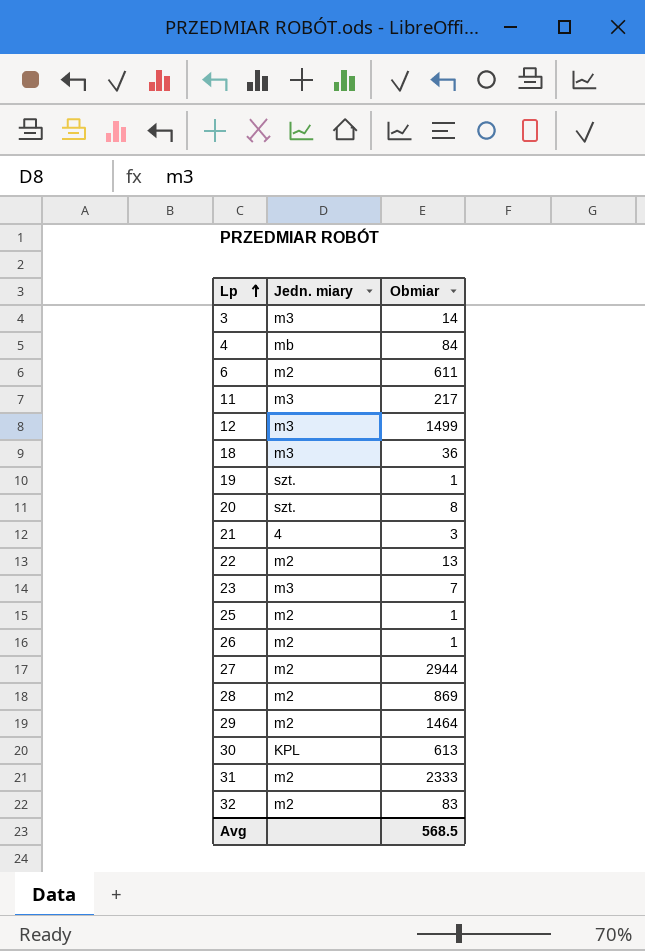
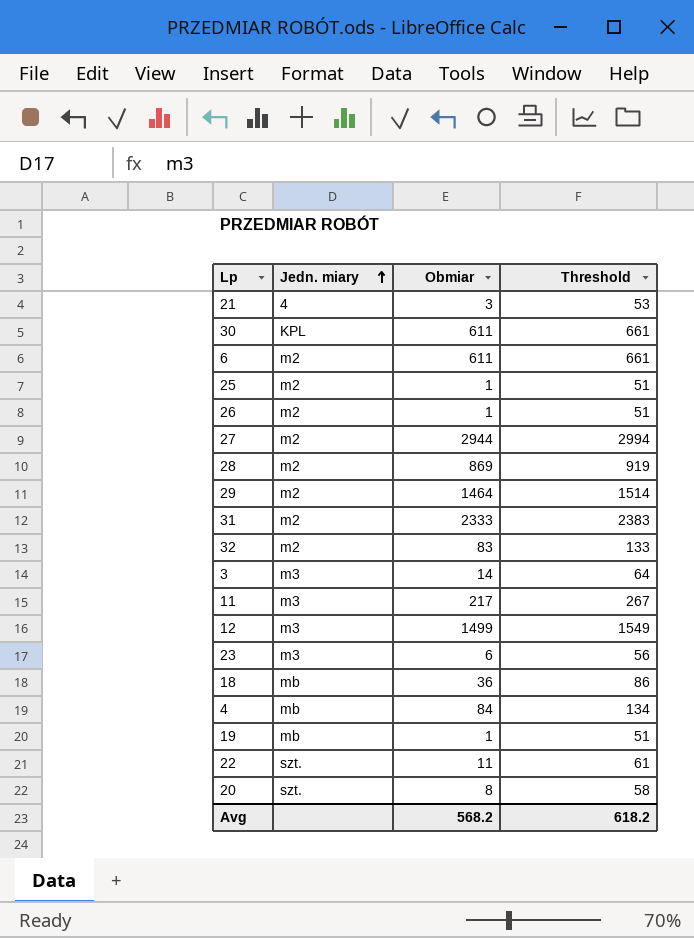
row order: Lp ascending -> Jedn. miary ascending
column Threshold | formula: none -> [Obmiar] + 50
30 | Obmiar: 613 -> 611
23 | Obmiar: 7 -> 6
18 | Jedn. miary: m3 -> mb
19 | Jedn. miary: szt. -> mb
22 | Jedn. miary: m2 -> szt.
22 | Obmiar: 13 -> 11
Avg | Obmiar: 568.5 -> 568.2

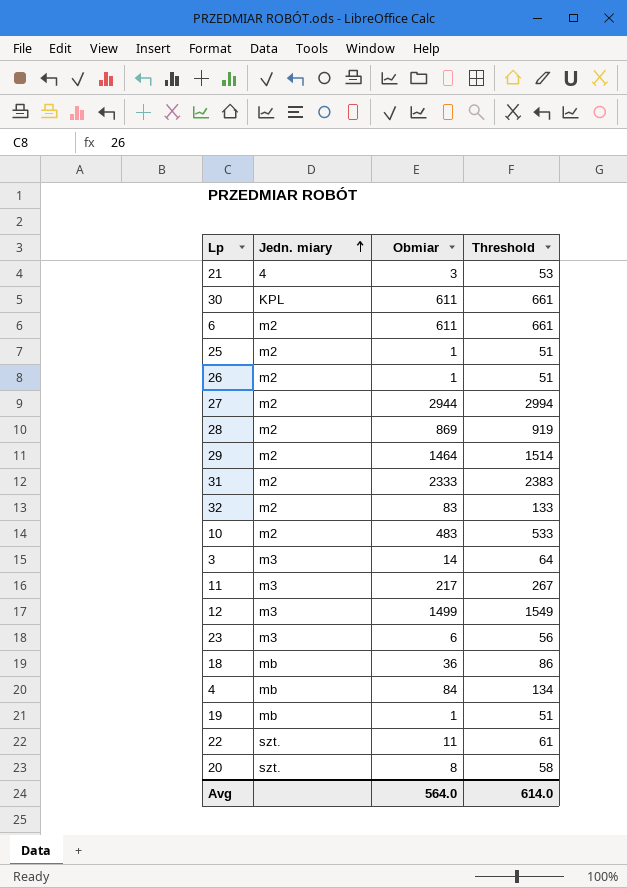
row 10: none -> m2 | 483 | 533
Avg | Obmiar: 568.2 -> 564.0
Avg | Threshold: 618.2 -> 614.0

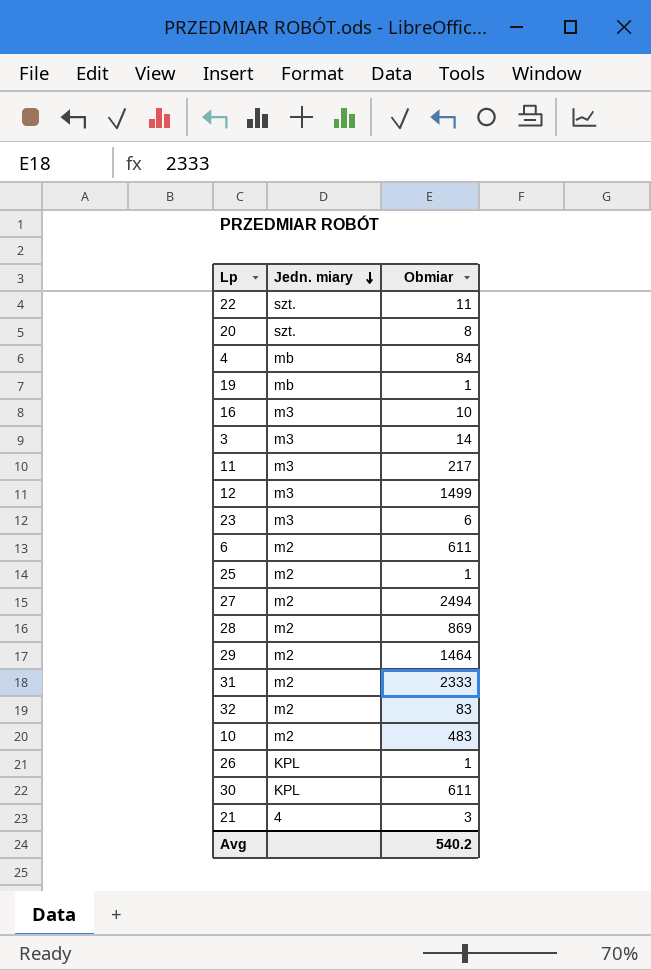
row order: Jedn. miary ascending -> Jedn. miary descending
column Threshold | formula: [Obmiar] + 50 -> none
row 18: mb | 36 | 86 -> none
row 16: none -> m3 | 10
27 | Obmiar: 2944 -> 2494
26 | Jedn. miary: m2 -> KPL
Avg | Obmiar: 564.0 -> 540.2

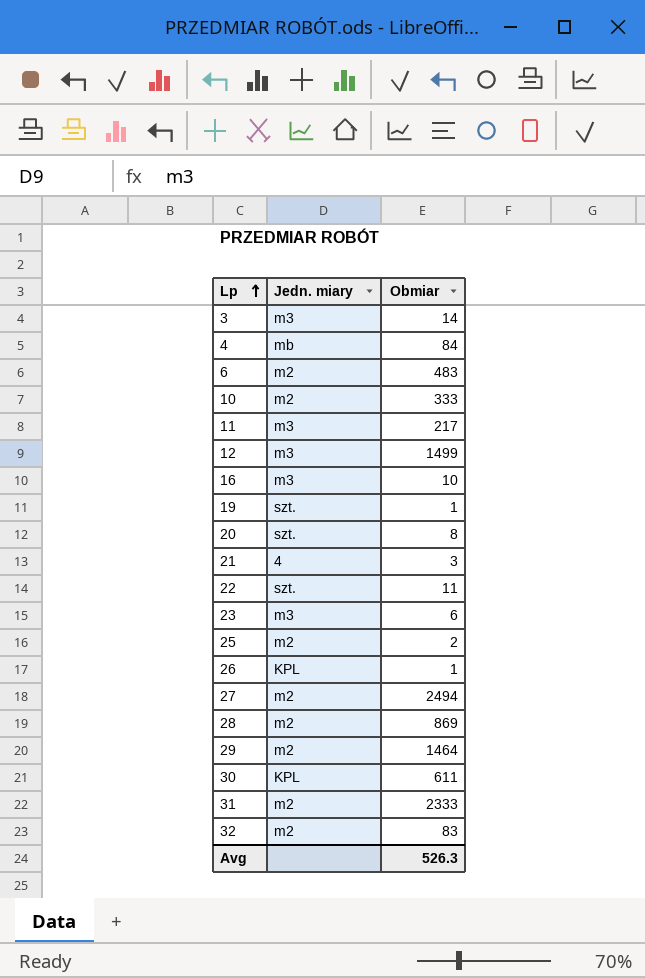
row order: Jedn. miary descending -> Lp ascending
6 | Obmiar: 611 -> 483
10 | Obmiar: 483 -> 333
19 | Jedn. miary: mb -> szt.
25 | Obmiar: 1 -> 2
Avg | Obmiar: 540.2 -> 526.3

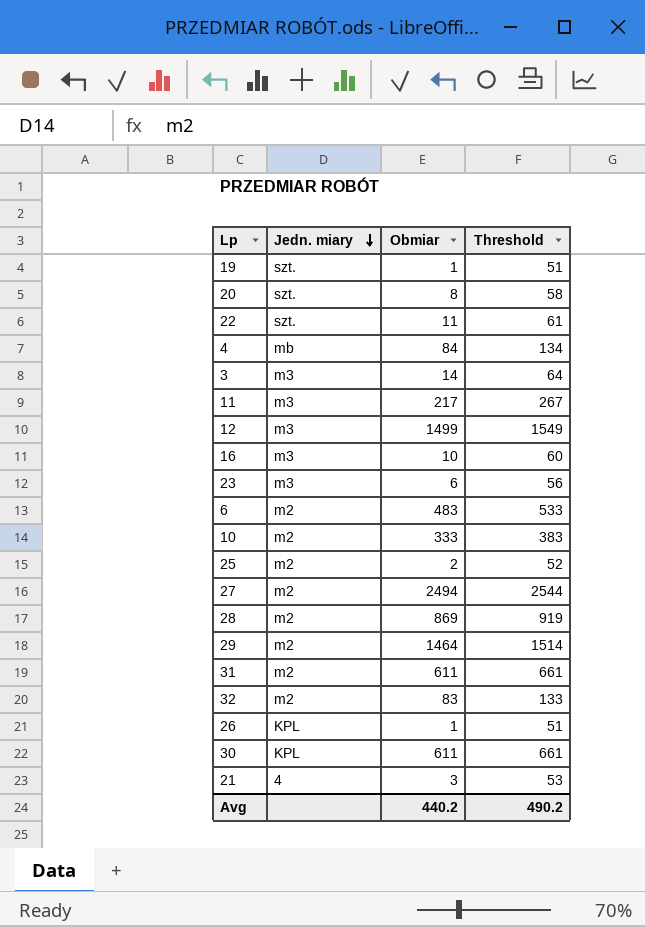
row order: Lp ascending -> Jedn. miary descending
column Threshold | formula: none -> [Obmiar] + 50
31 | Obmiar: 2333 -> 611
Avg | Obmiar: 526.3 -> 440.2

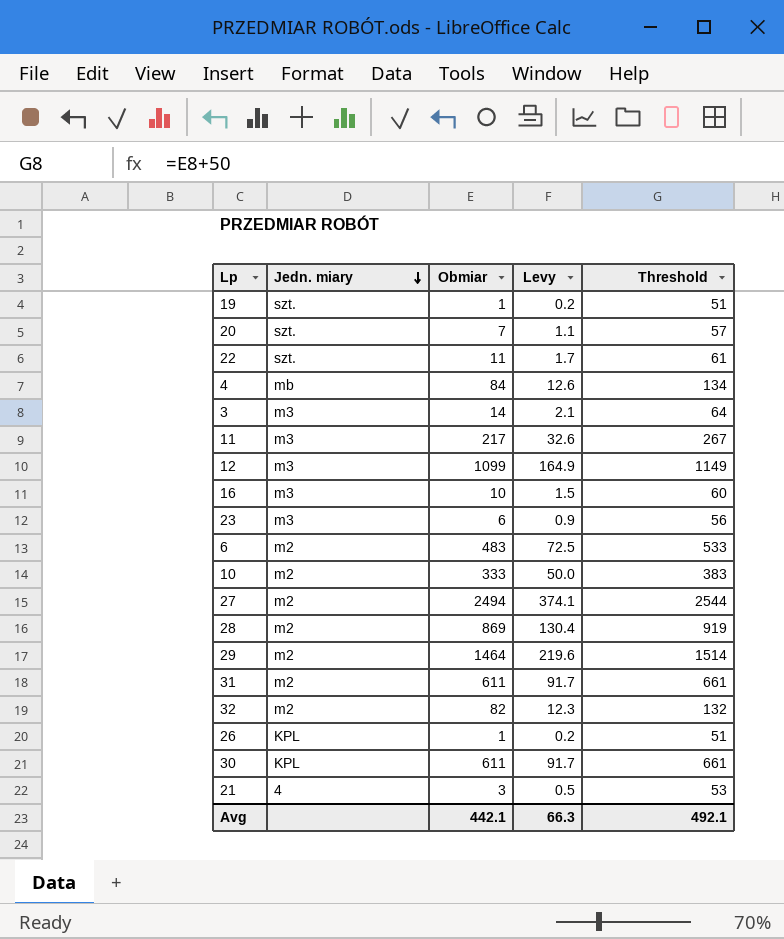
column Levy | formula: none -> [Obmiar] * 0.15
row 25: m2 | 2 | 52 -> none
20 | Obmiar: 8 -> 7
20 | Threshold: 58 -> 57
12 | Obmiar: 1499 -> 1099
12 | Threshold: 1549 -> 1149
32 | Obmiar: 83 -> 82
32 | Threshold: 133 -> 132
Avg | Obmiar: 440.2 -> 442.1
Avg | Threshold: 490.2 -> 492.1

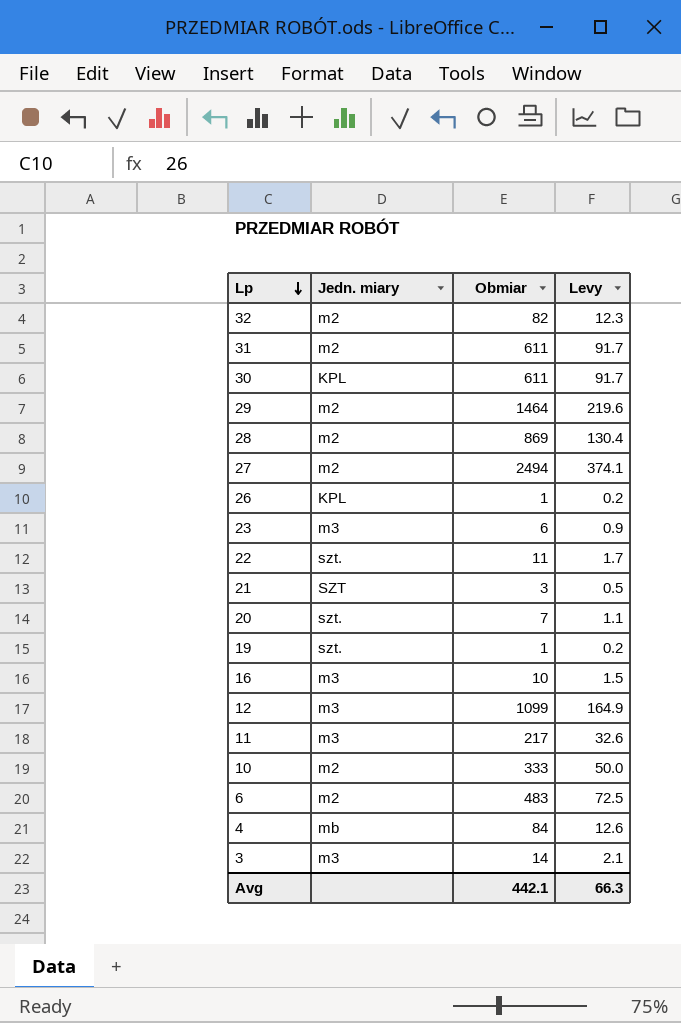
row order: Jedn. miary descending -> Lp descending
column Threshold | formula: [Obmiar] + 50 -> none
21 | Jedn. miary: 4 -> SZT

